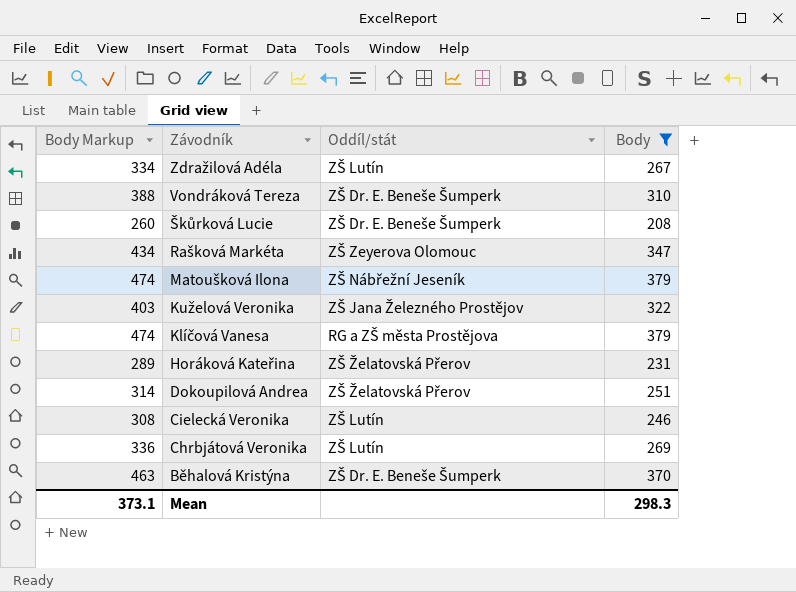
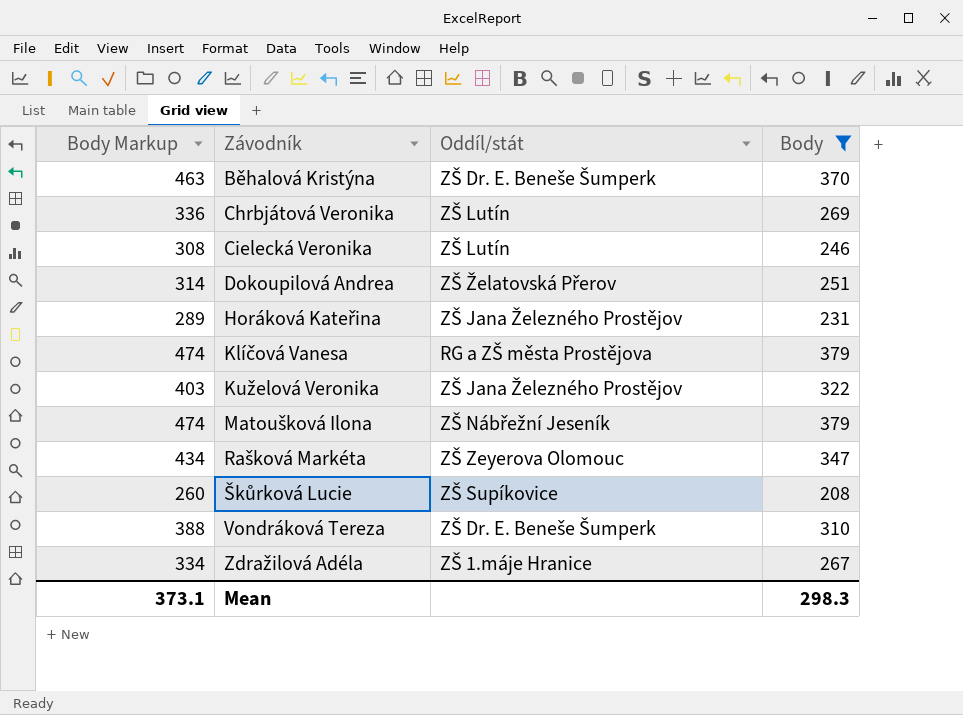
row order: Závodník descending -> Závodník ascending
Horáková Kateřina | Oddíl/stát: ZŠ Želatovská Přerov -> ZŠ Jana Železného Prostějov
Škůrková Lucie | Oddíl/stát: ZŠ Dr. E. Beneše Šumperk -> ZŠ Supíkovice
Zdražilová Adéla | Oddíl/stát: ZŠ Lutín -> ZŠ 1.máje Hranice

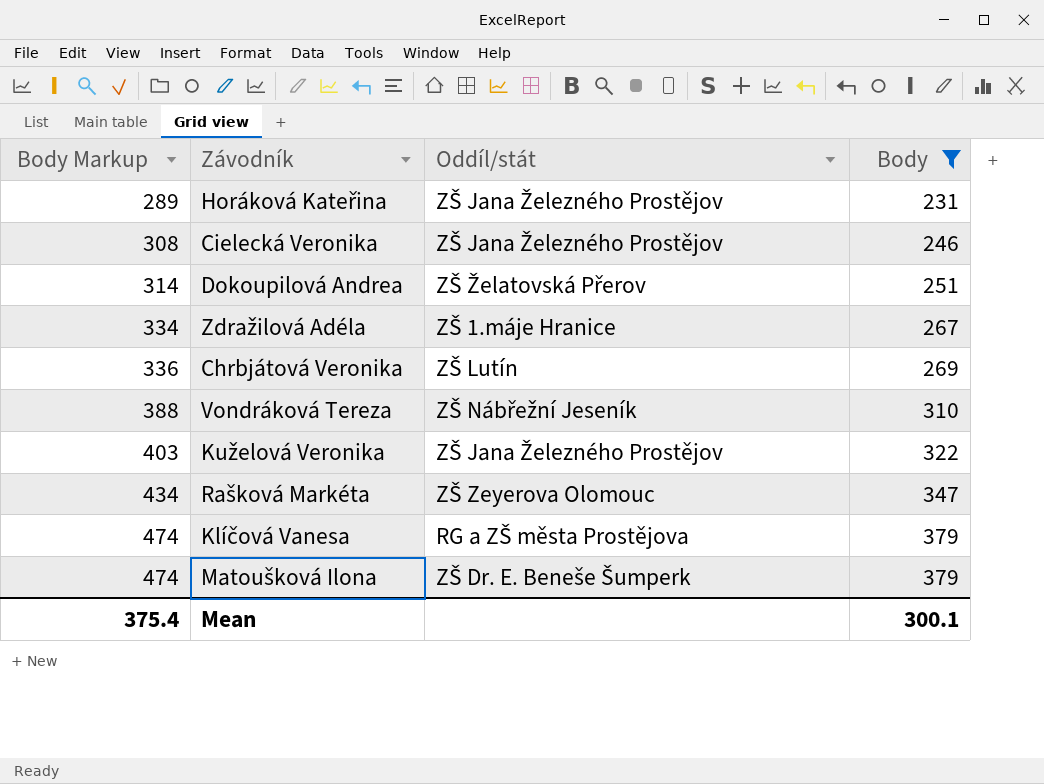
row order: Závodník ascending -> Body Markup ascending
row Běhalová Kristýna: 463 | ZŠ Dr. E. Beneše Šumperk | 370 -> none
row Škůrková Lucie: 260 | ZŠ Supíkovice | 208 -> none
Cielecká Veronika | Oddíl/stát: ZŠ Lutín -> ZŠ Jana Železného Prostějov
Vondráková Tereza | Oddíl/stát: ZŠ Dr. E. Beneše Šumperk -> ZŠ Nábřežní Jeseník
Matoušková Ilona | Oddíl/stát: ZŠ Nábřežní Jeseník -> ZŠ Dr. E. Beneše Šumperk
Mean | Body Markup: 373.1 -> 375.4
Mean | Body: 298.3 -> 300.1

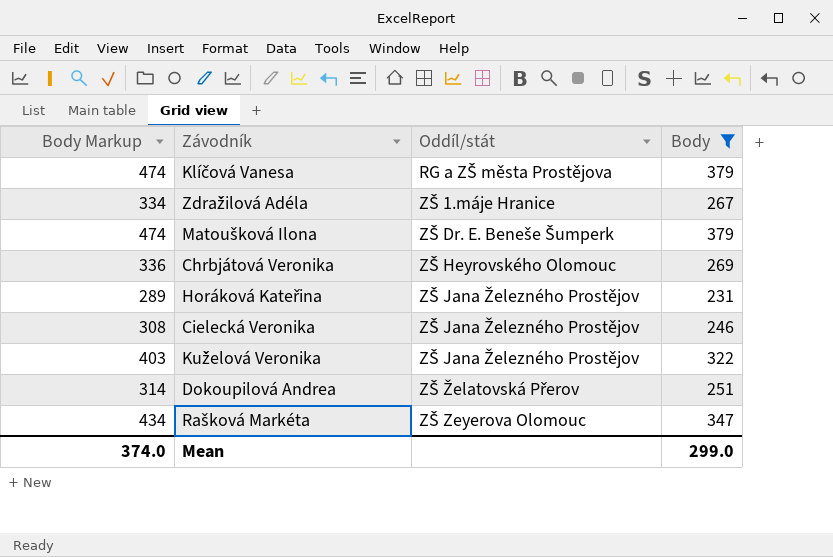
row order: Body Markup ascending -> Oddíl/stát ascending
row Vondráková Tereza: 388 | ZŠ Nábřežní Jeseník | 310 -> none
Chrbjátová Veronika | Oddíl/stát: ZŠ Lutín -> ZŠ Heyrovského Olomouc
Mean | Body Markup: 375.4 -> 374.0
Mean | Body: 300.1 -> 299.0

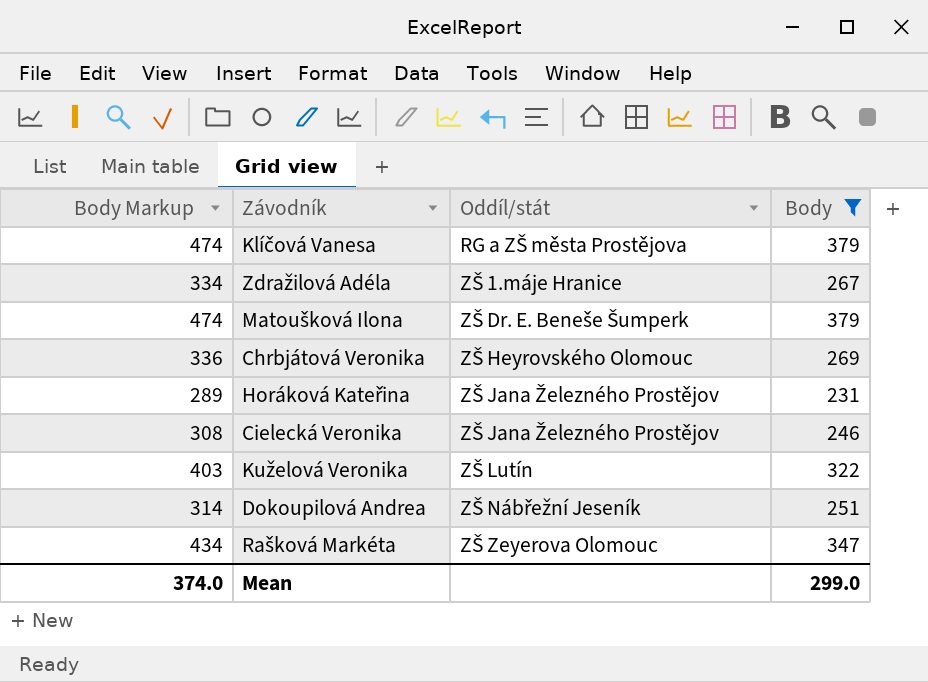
Kuželová Veronika | Oddíl/stát: ZŠ Jana Železného Prostějov -> ZŠ Lutín
Dokoupilová Andrea | Oddíl/stát: ZŠ Želatovská Přerov -> ZŠ Nábřežní Jeseník

